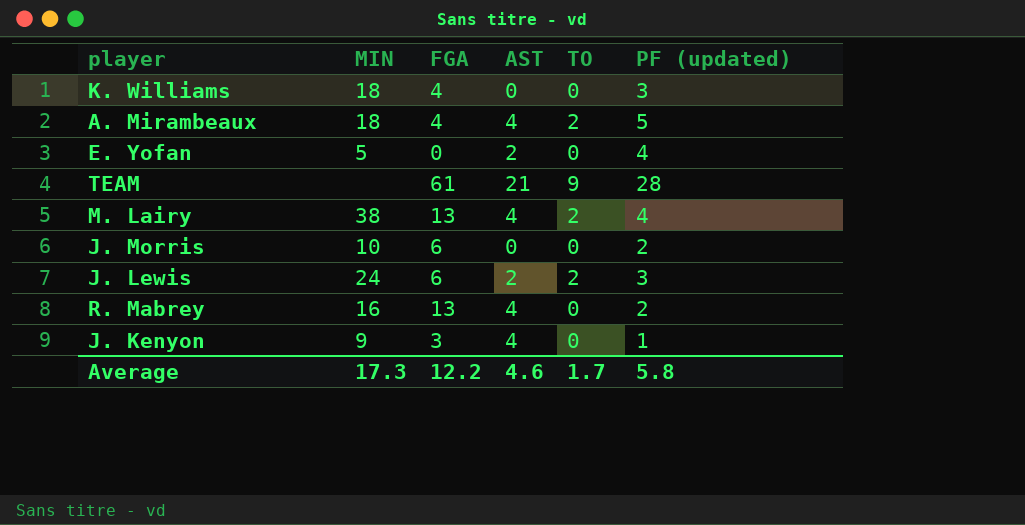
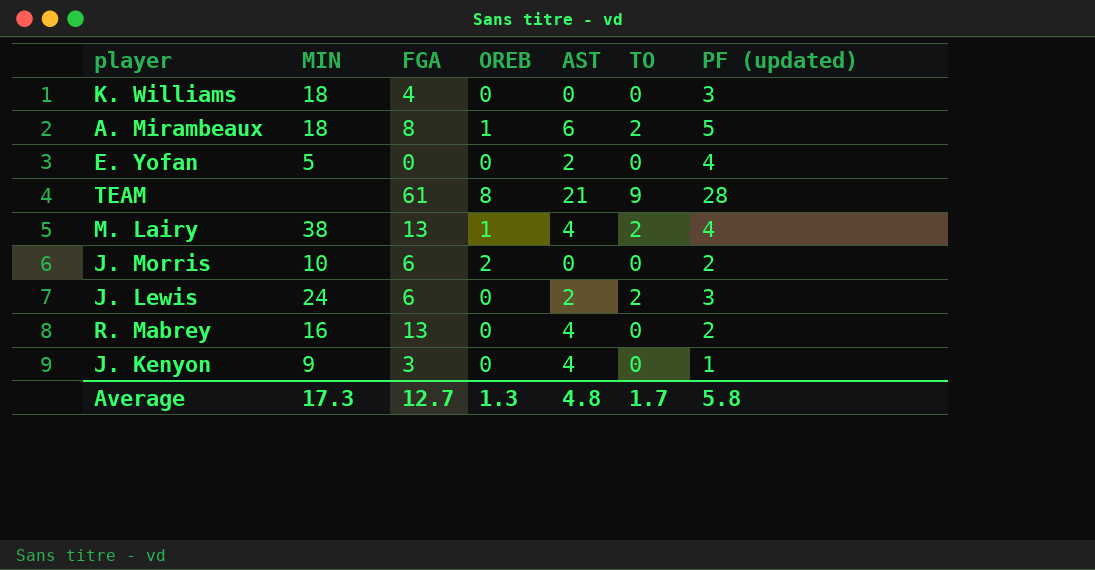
column OREB | position: none -> 4
A. Mirambeaux | FGA: 4 -> 8
A. Mirambeaux | AST: 4 -> 6
Average | FGA: 12.2 -> 12.7
Average | AST: 4.6 -> 4.8

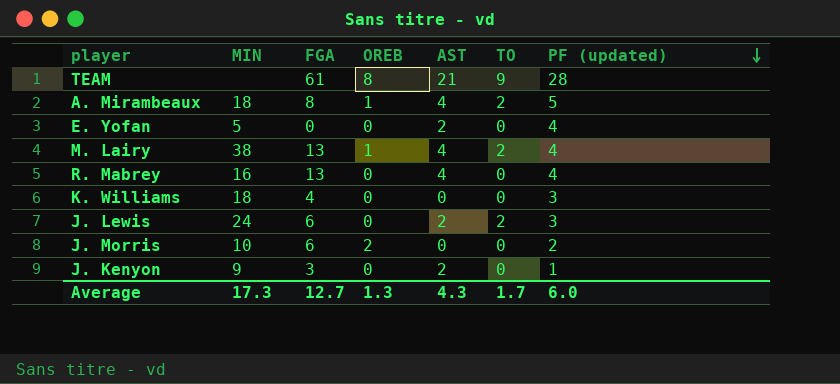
row order: none -> PF (updated) descending
A. Mirambeaux | AST: 6 -> 4
R. Mabrey | PF (updated): 2 -> 4
J. Kenyon | AST: 4 -> 2
Average | AST: 4.8 -> 4.3
Average | PF (updated): 5.8 -> 6.0

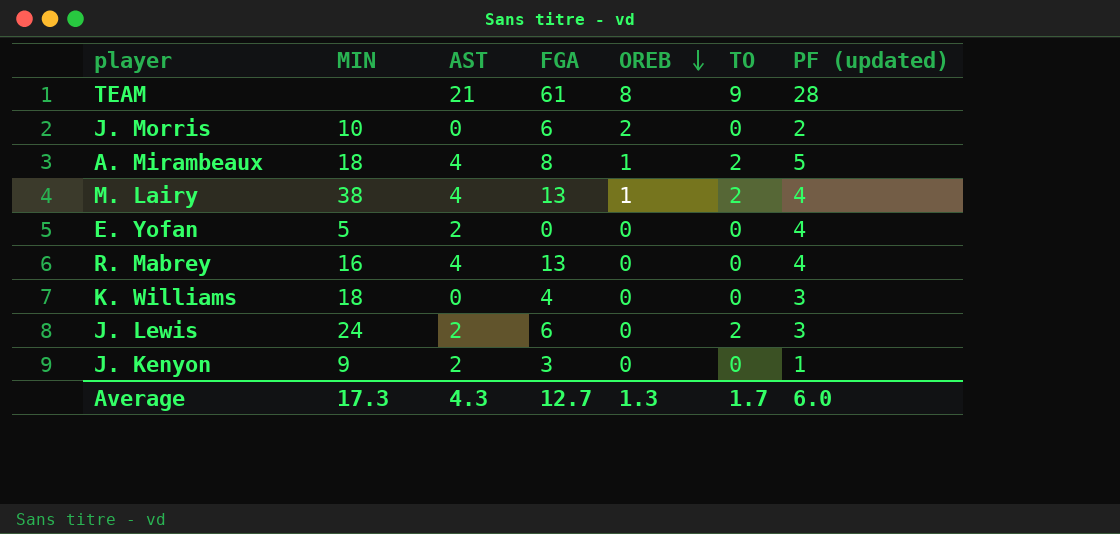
row order: PF (updated) descending -> OREB descending
column AST | position: 5 -> 3

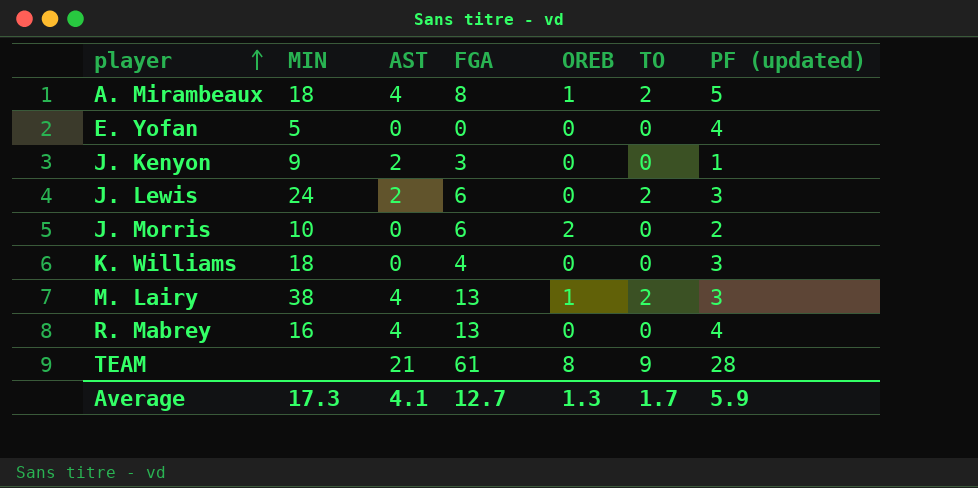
row order: OREB descending -> player ascending
E. Yofan | AST: 2 -> 0
M. Lairy | PF (updated): 4 -> 3
Average | AST: 4.3 -> 4.1
Average | PF (updated): 6.0 -> 5.9

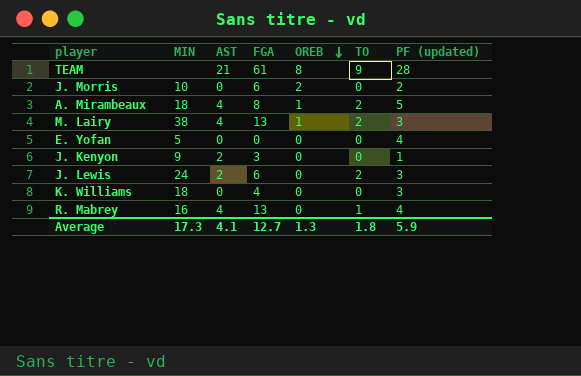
row order: player ascending -> OREB descending
R. Mabrey | TO: 0 -> 1
Average | TO: 1.7 -> 1.8

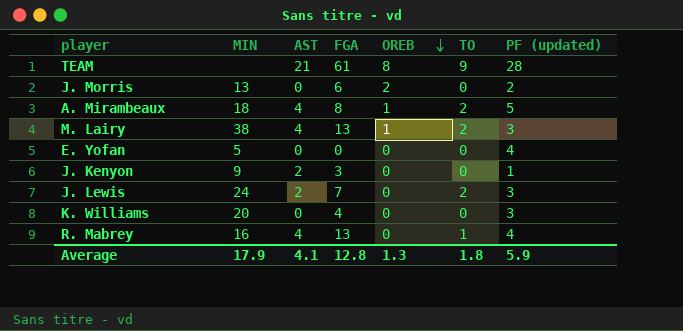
J. Morris | MIN: 10 -> 13
J. Lewis | FGA: 6 -> 7
K. Williams | MIN: 18 -> 20
Average | MIN: 17.3 -> 17.9
Average | FGA: 12.7 -> 12.8

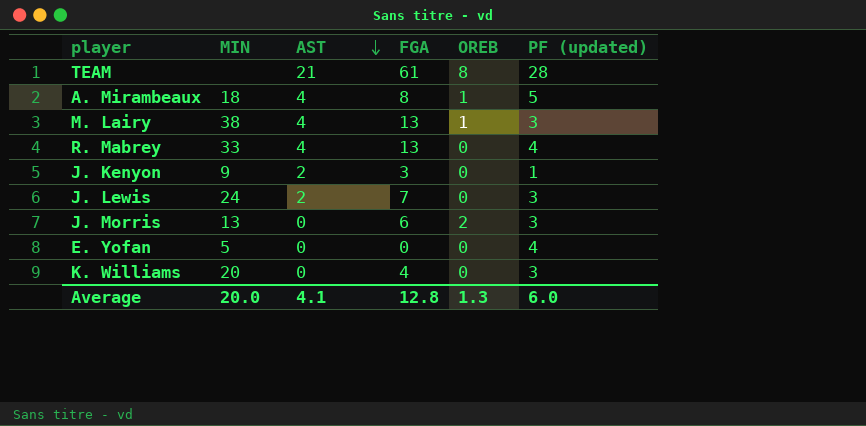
row order: OREB descending -> AST descending
column TO | position: 6 -> none
R. Mabrey | MIN: 16 -> 33
J. Morris | PF (updated): 2 -> 3
Average | MIN: 17.9 -> 20.0
Average | PF (updated): 5.9 -> 6.0

